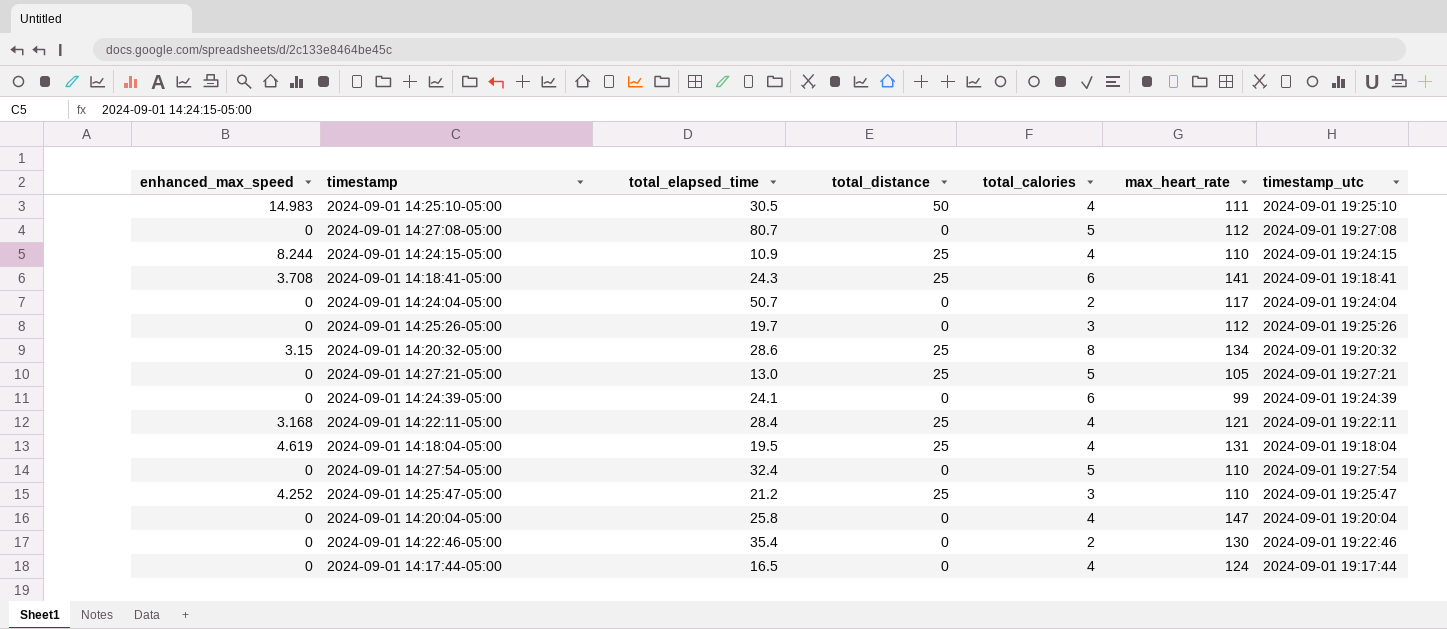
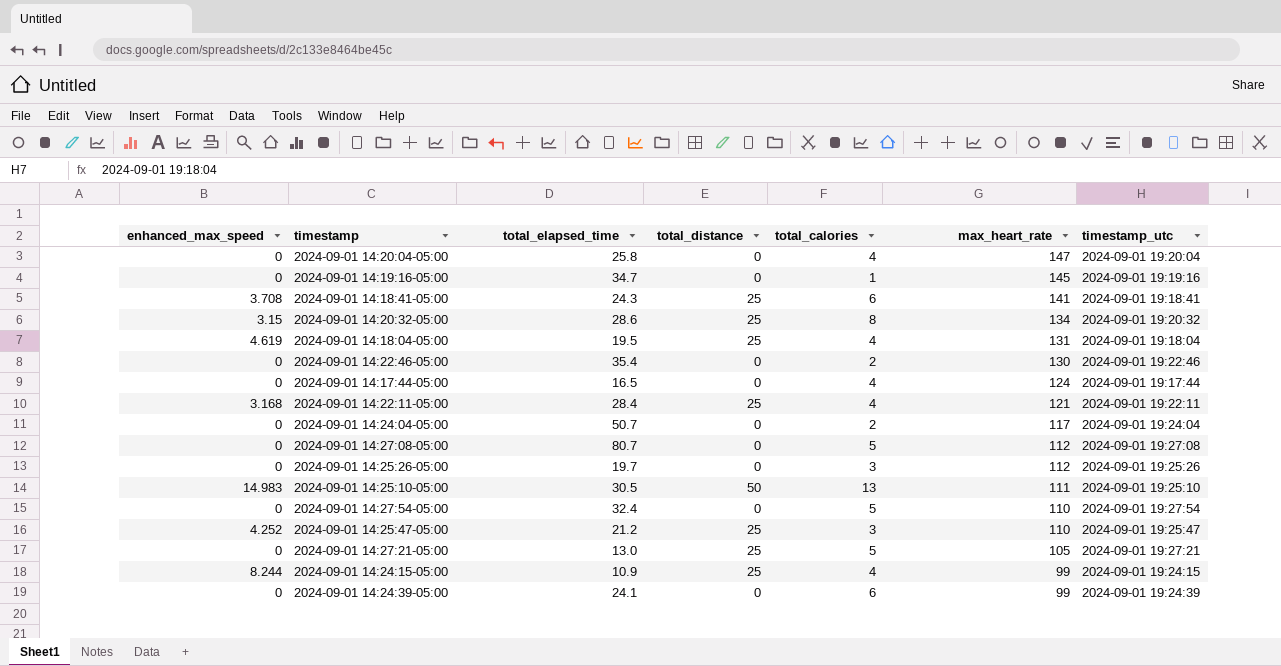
row order: none -> max_heart_rate descending
row 2024-09-01 14:19:16-05:00: none -> 0 | 34.7 | 0 | 1 | 145 | 2024-09-01 19:19:16
2024-09-01 14:25:10-05:00 | total_calories: 4 -> 13
2024-09-01 14:24:15-05:00 | max_heart_rate: 110 -> 99

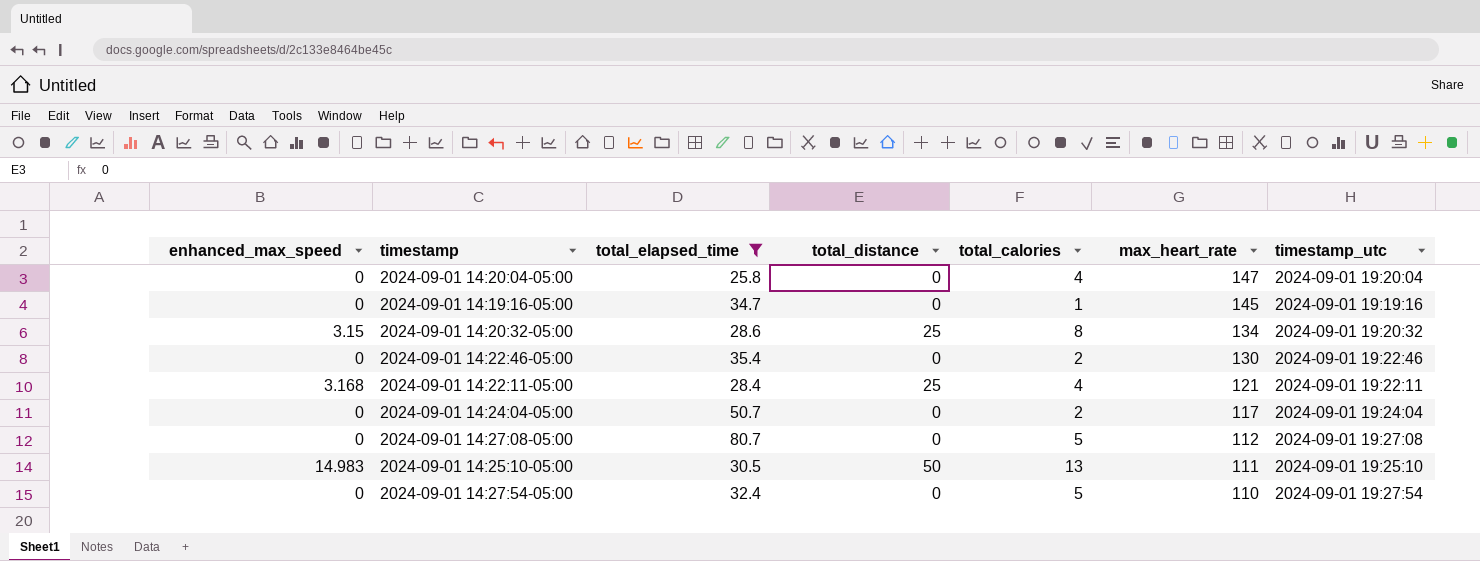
filter: none -> total_elapsed_time >= 25.8

